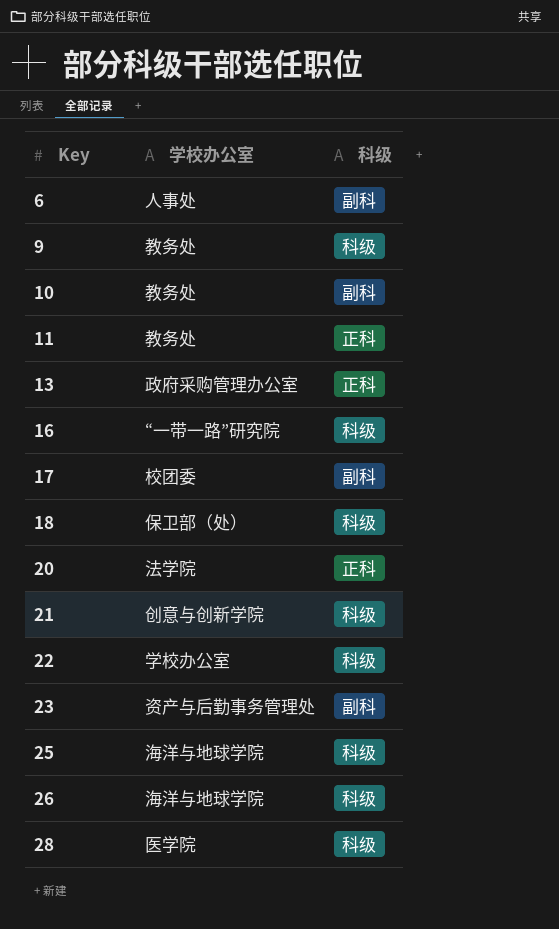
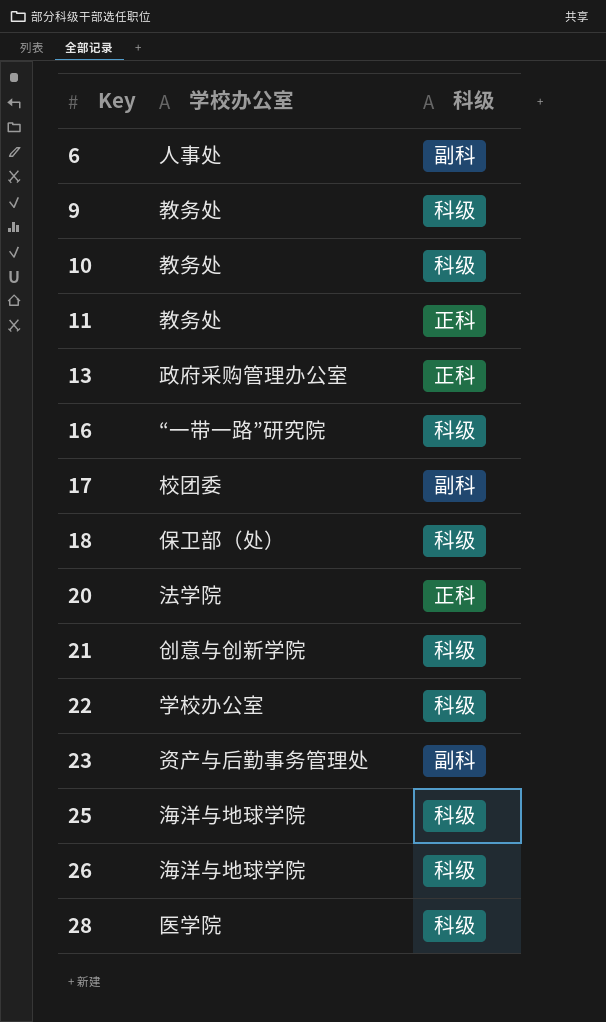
10 | 科级: 副科 -> 科级

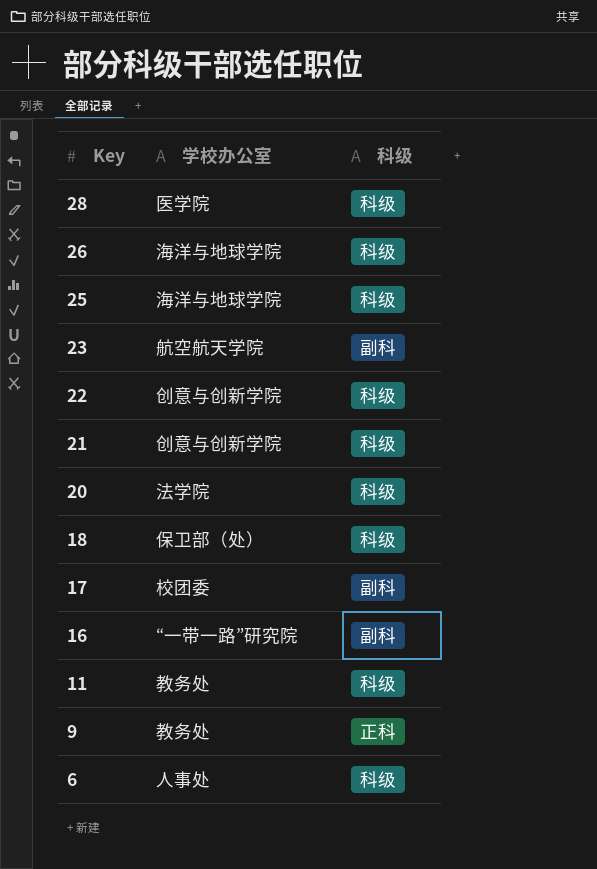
row order: Key ascending -> Key descending
row 10: 教务处 | 科级 -> none
row 13: 政府采购管理办公室 | 正科 -> none
23 | 学校办公室: 资产与后勤事务管理处 -> 航空航天学院
22 | 学校办公室: 学校办公室 -> 创意与创新学院
20 | 科级: 正科 -> 科级
16 | 科级: 科级 -> 副科
11 | 科级: 正科 -> 科级
9 | 科级: 科级 -> 正科
6 | 科级: 副科 -> 科级

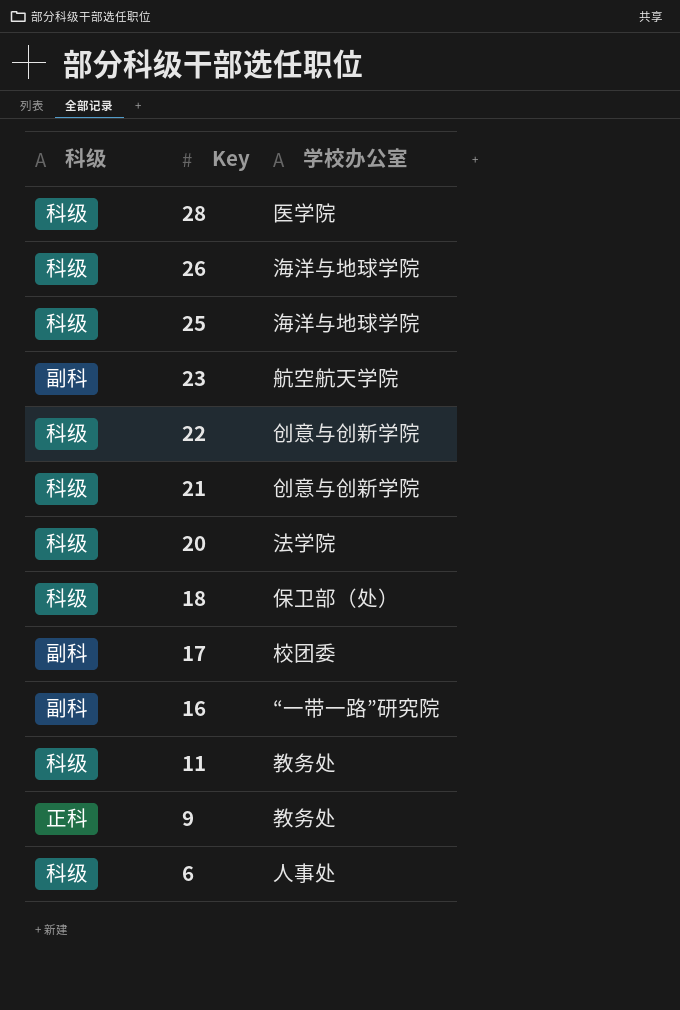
column 科级 | position: 3 -> 1

